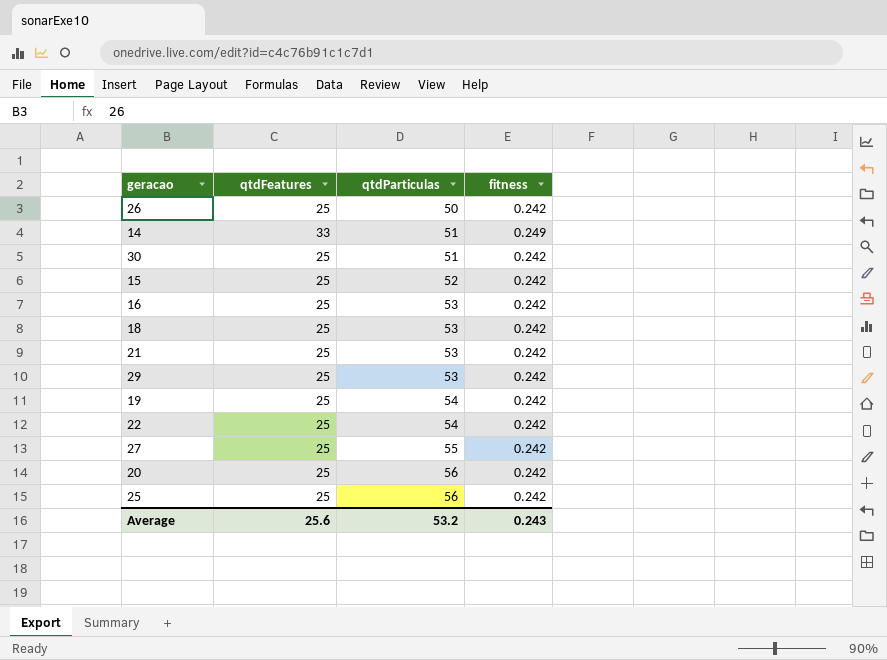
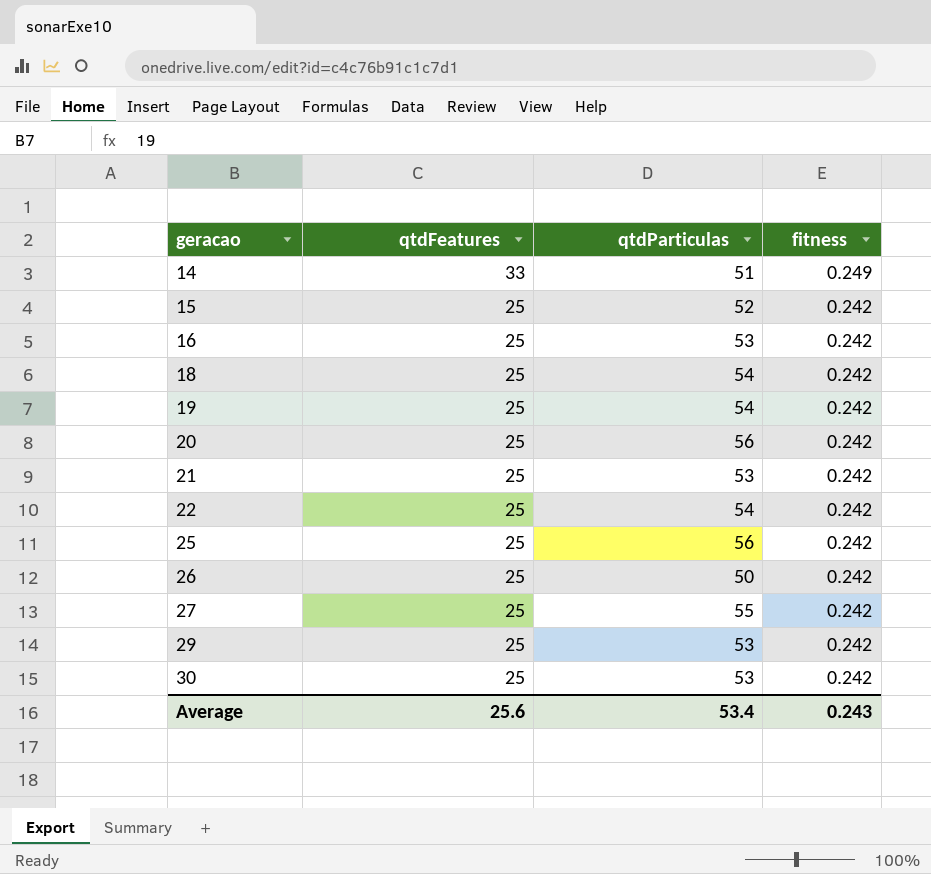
row order: qtdParticulas ascending -> geracao ascending
18 | qtdParticulas: 53 -> 54
30 | qtdParticulas: 51 -> 53
Average | qtdParticulas: 53.2 -> 53.4

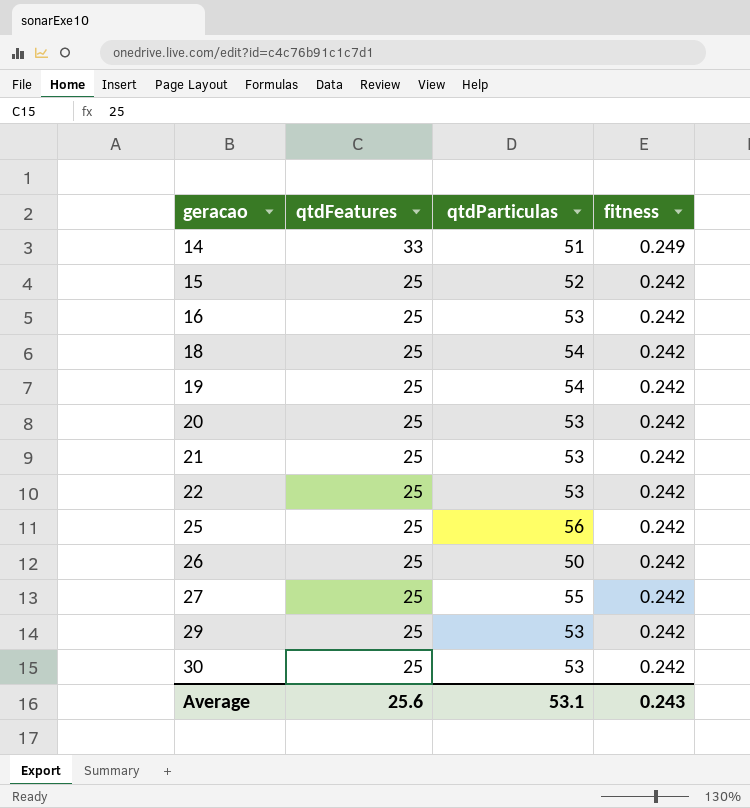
20 | qtdParticulas: 56 -> 53
22 | qtdParticulas: 54 -> 53
Average | qtdParticulas: 53.4 -> 53.1

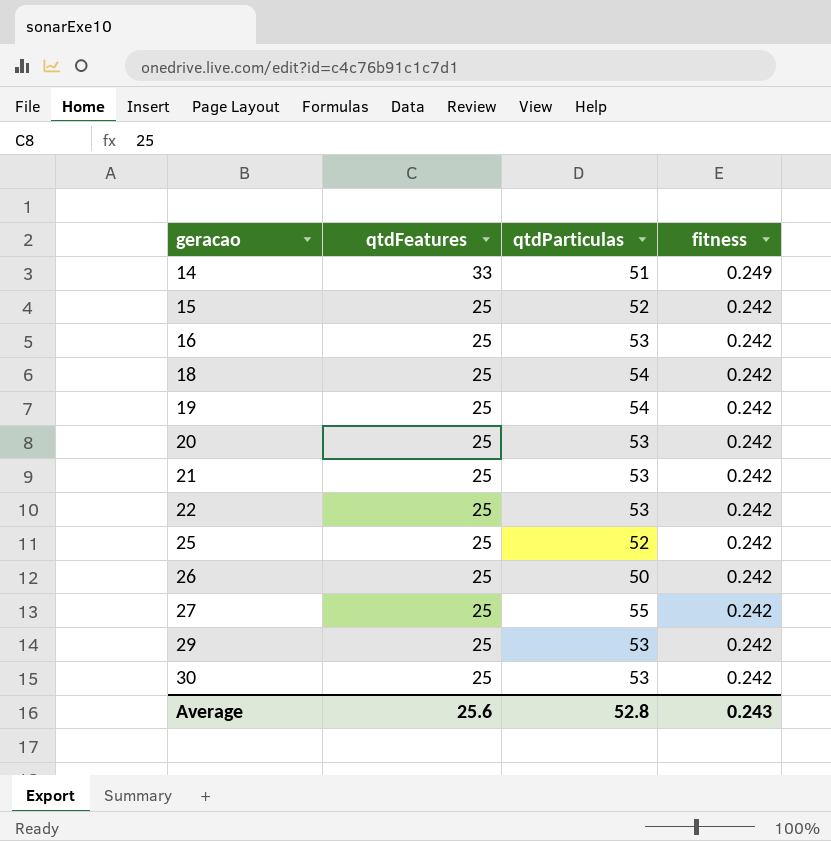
25 | qtdParticulas: 56 -> 52
Average | qtdParticulas: 53.1 -> 52.8

